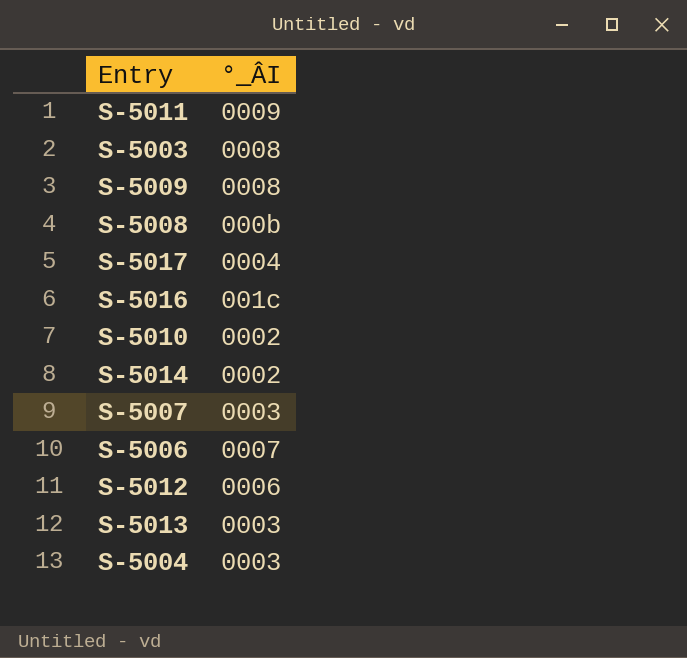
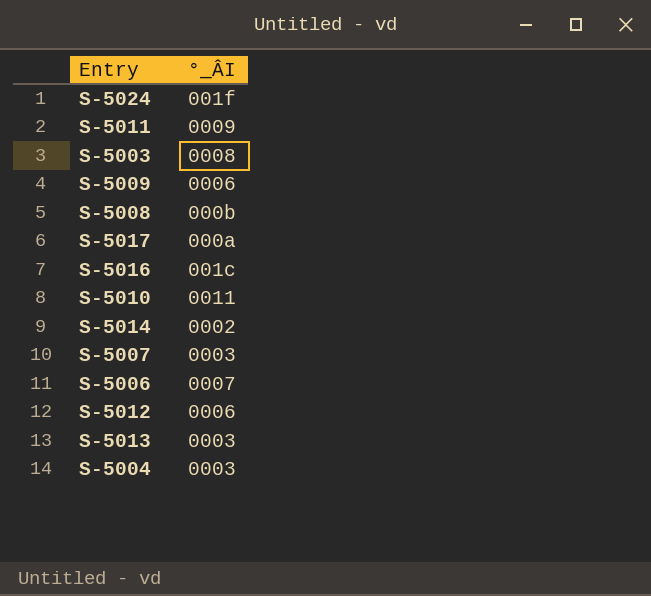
row S-5024: none -> 001f
S-5009 | °_ÂI: 0008 -> 0006
S-5017 | °_ÂI: 0004 -> 000a
S-5010 | °_ÂI: 0002 -> 0011

